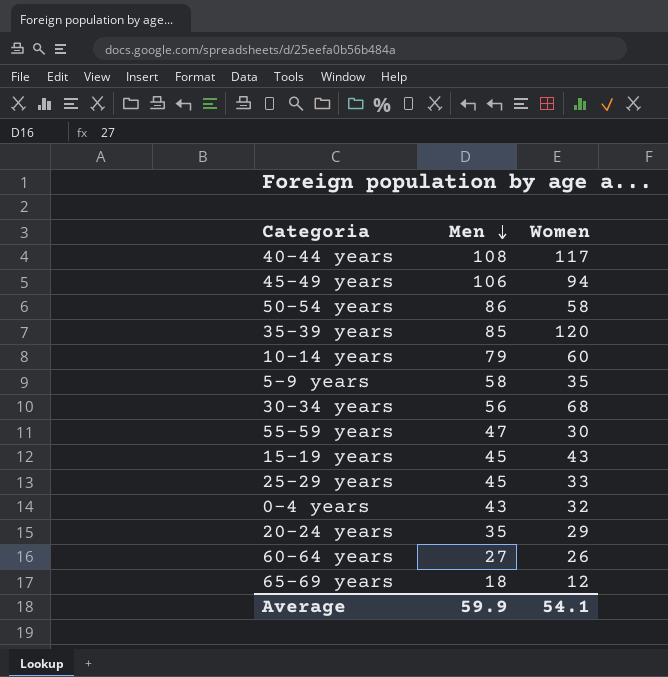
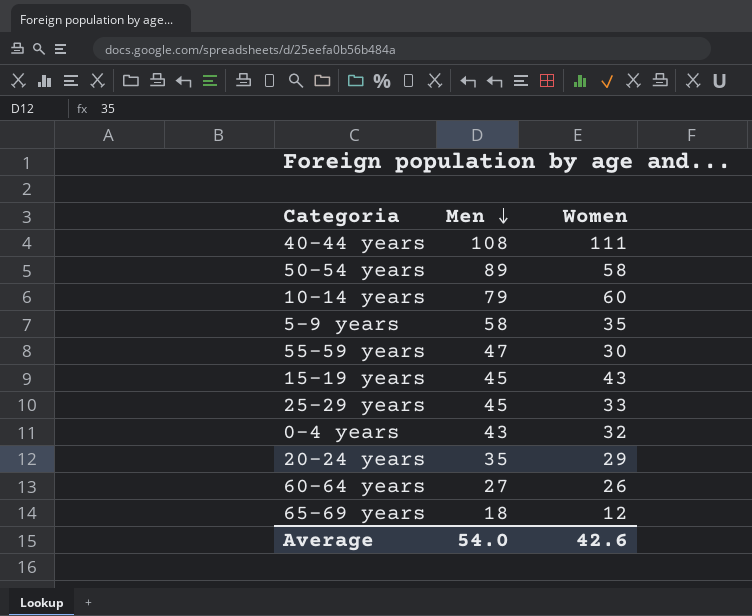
row 45-49 years: 106 | 94 -> none
row 35-39 years: 85 | 120 -> none
row 30-34 years: 56 | 68 -> none
40-44 years | Women: 117 -> 111
50-54 years | Men: 86 -> 89
Average | Men: 59.9 -> 54.0
Average | Women: 54.1 -> 42.6

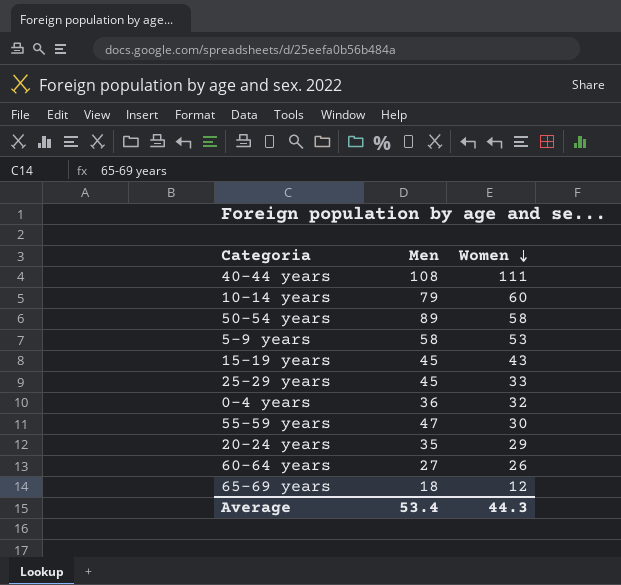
row order: Men descending -> Women descending
5-9 years | Women: 35 -> 53
0-4 years | Men: 43 -> 36
Average | Men: 54.0 -> 53.4
Average | Women: 42.6 -> 44.3

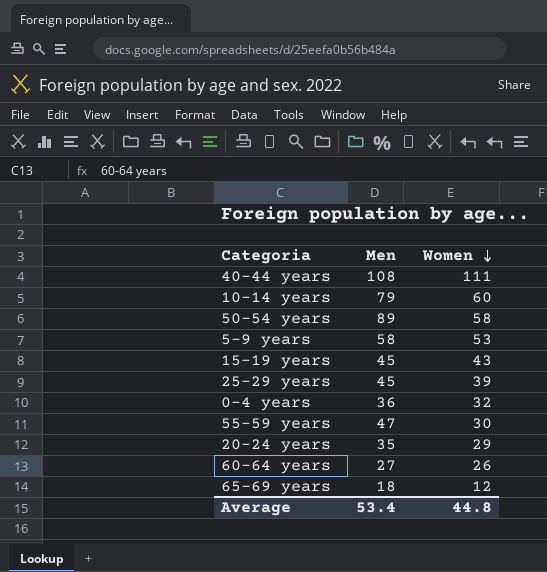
25-29 years | Women: 33 -> 39
Average | Women: 44.3 -> 44.8

